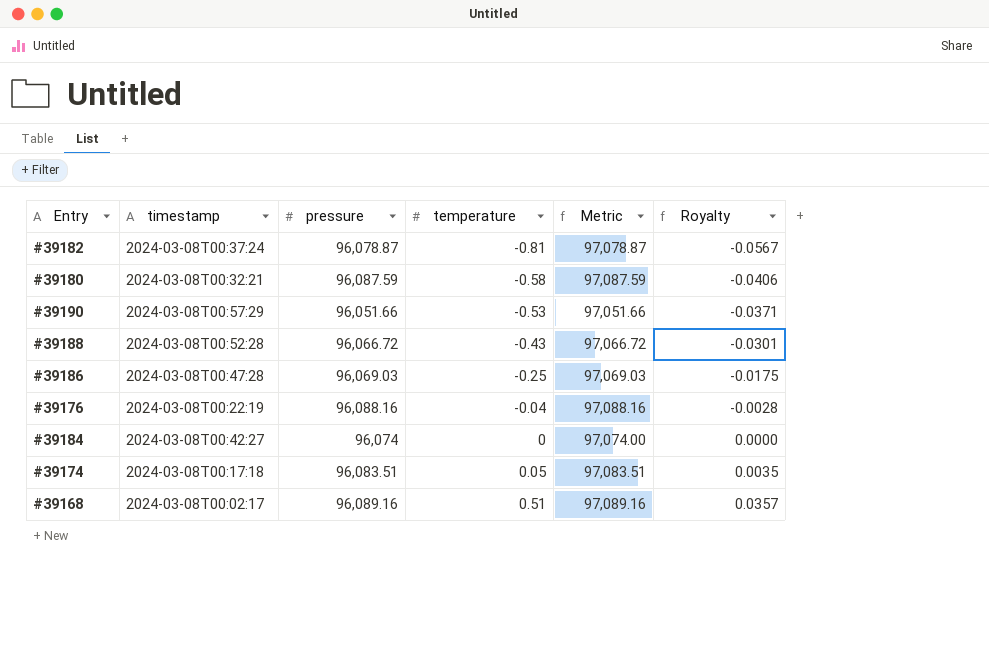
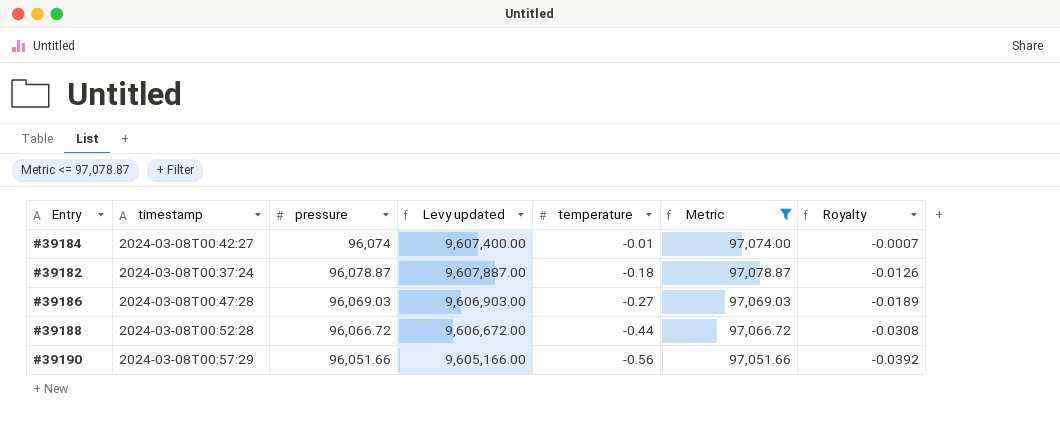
filter: none -> Metric <= 97,078.87
row order: temperature ascending -> temperature descending
column Levy updated | formula: none -> [pressure] * 100
#39184 | temperature: 0 -> -0.01
#39184 | Royalty: 0.0000 -> -0.0007
#39182 | temperature: -0.81 -> -0.18
#39182 | Royalty: -0.0567 -> -0.0126
#39186 | temperature: -0.25 -> -0.27
#39186 | Royalty: -0.0175 -> -0.0189
#39188 | temperature: -0.43 -> -0.44
#39188 | Royalty: -0.0301 -> -0.0308
#39190 | temperature: -0.53 -> -0.56
#39190 | Royalty: -0.0371 -> -0.0392

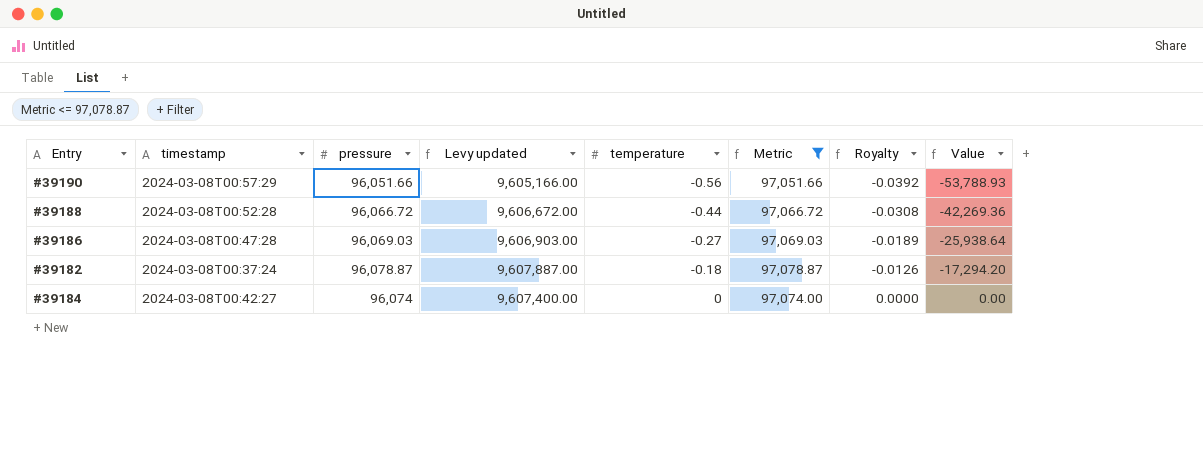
row order: temperature descending -> temperature ascending
column Value | formula: none -> [pressure] * [temperature]
#39184 | temperature: -0.01 -> 0
#39184 | Royalty: -0.0007 -> 0.0000

